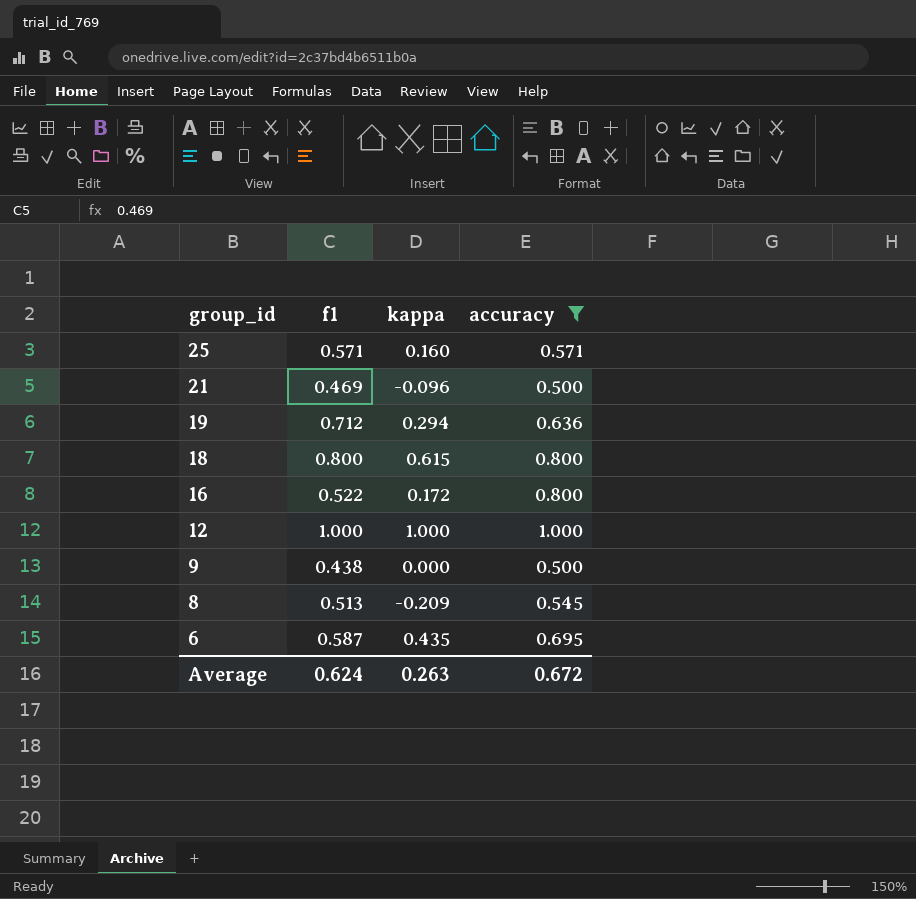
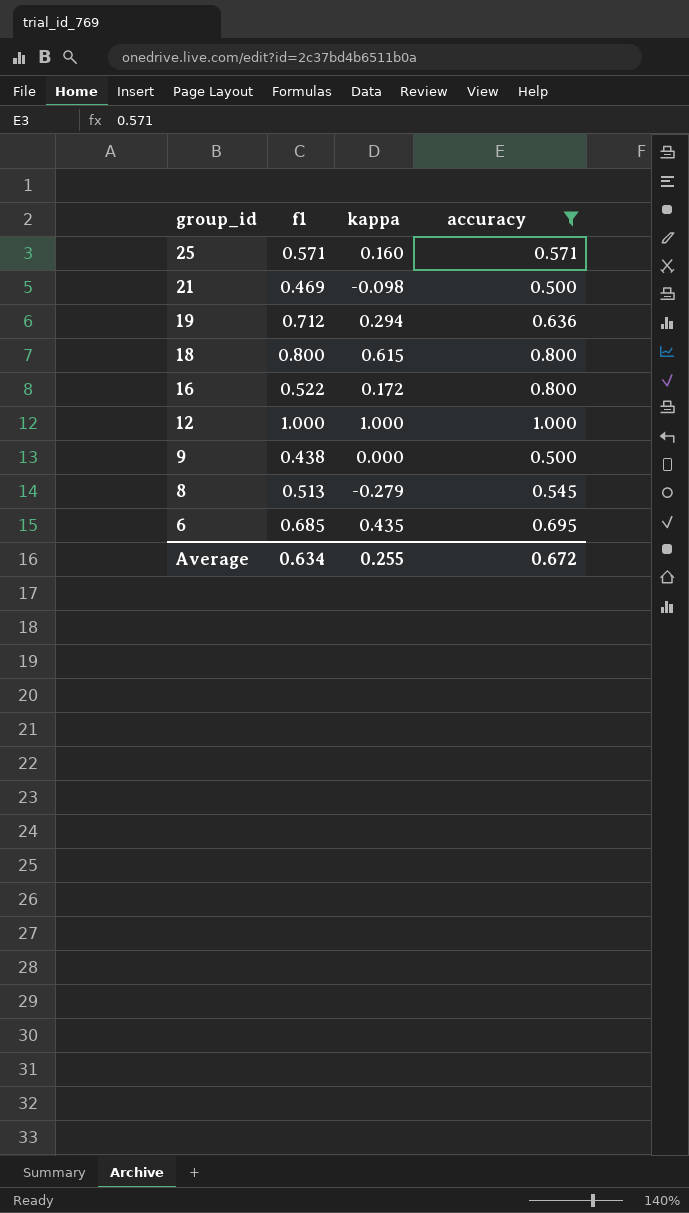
21 | kappa: -0.096 -> -0.098
8 | kappa: -0.209 -> -0.279
6 | f1: 0.587 -> 0.685
Average | f1: 0.624 -> 0.634
Average | kappa: 0.263 -> 0.255

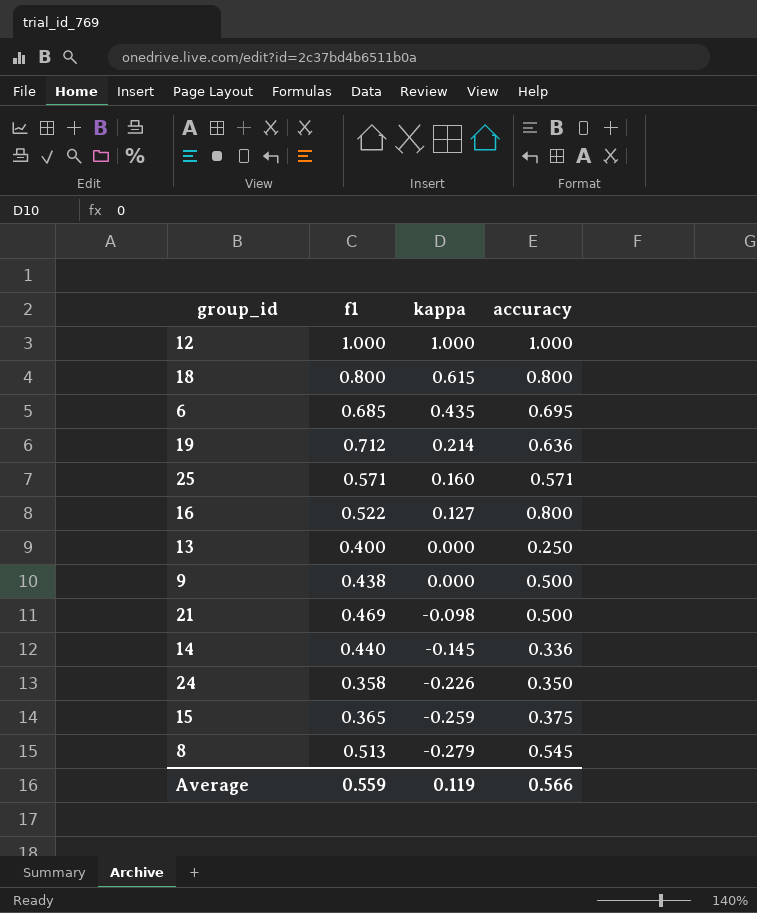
filter: accuracy >= 0.500 -> none
row order: group_id descending -> kappa descending
19 | kappa: 0.294 -> 0.214
16 | kappa: 0.172 -> 0.127
Average | f1: 0.634 -> 0.559
Average | kappa: 0.255 -> 0.119
Average | accuracy: 0.672 -> 0.566

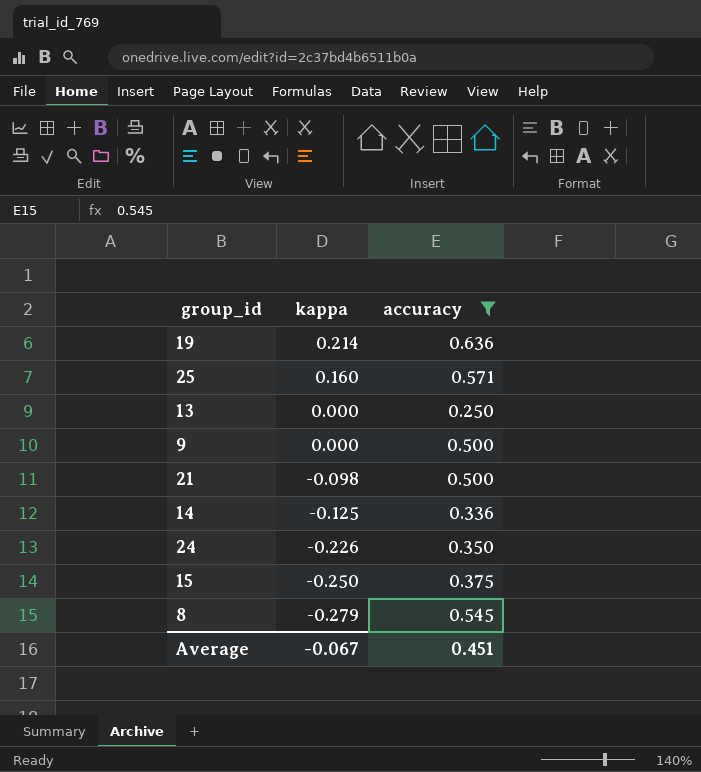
filter: none -> accuracy <= 0.636
column f1 | position: 2 -> none
14 | kappa: -0.145 -> -0.125
15 | kappa: -0.259 -> -0.250
Average | kappa: 0.119 -> -0.067
Average | accuracy: 0.566 -> 0.451

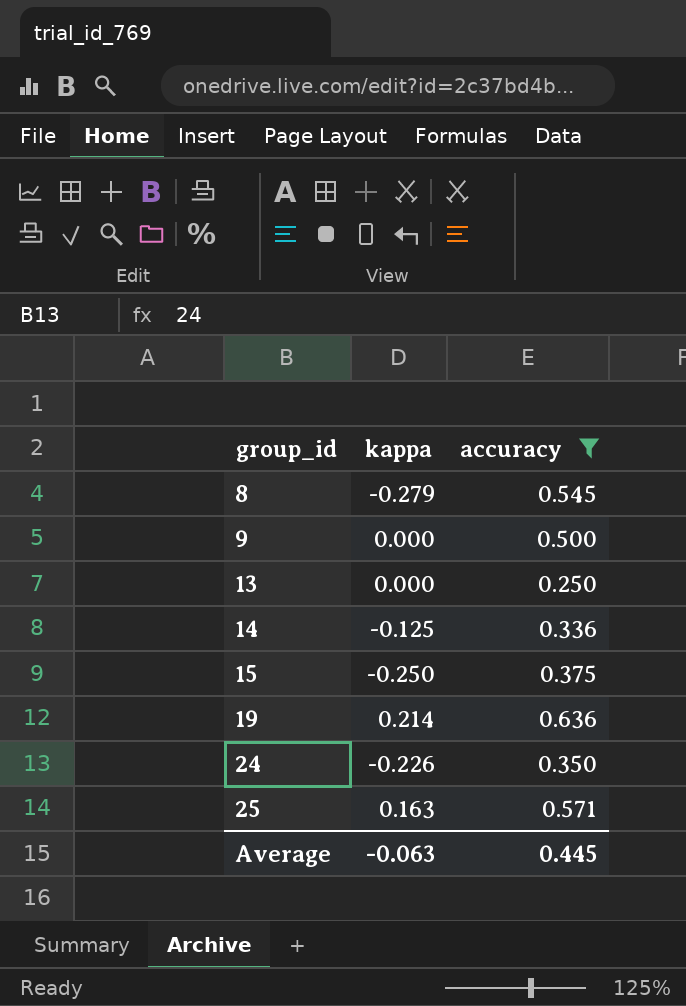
row order: kappa descending -> group_id ascending
row 21: -0.098 | 0.500 -> none
25 | kappa: 0.160 -> 0.163
Average | kappa: -0.067 -> -0.063
Average | accuracy: 0.451 -> 0.445

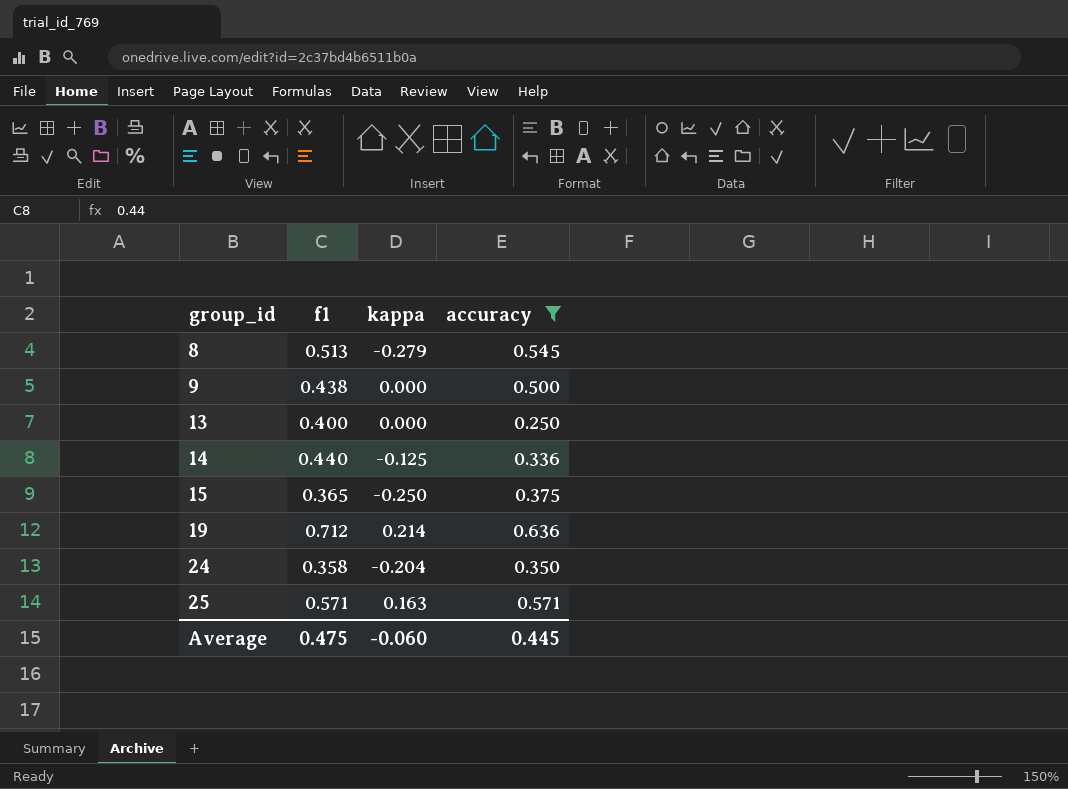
column f1 | position: none -> 2
24 | kappa: -0.226 -> -0.204
Average | kappa: -0.063 -> -0.060

